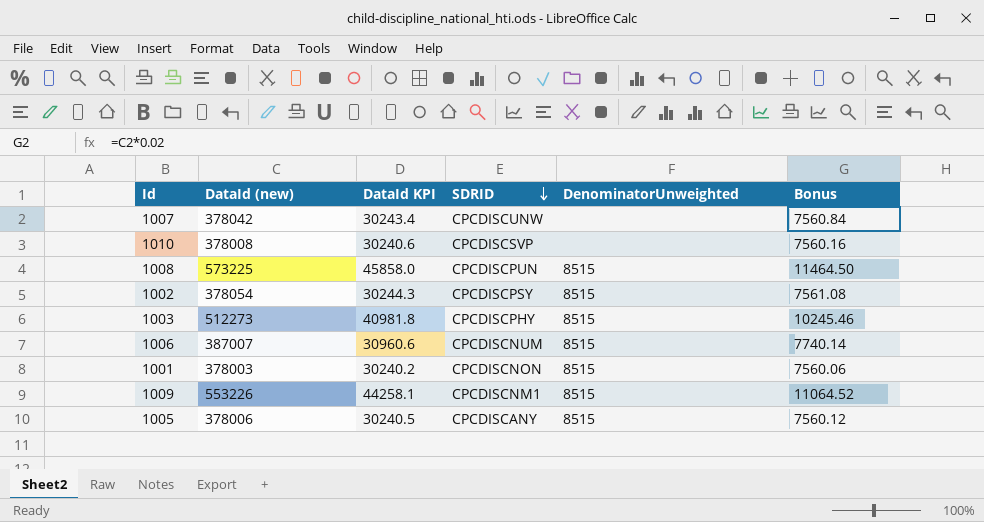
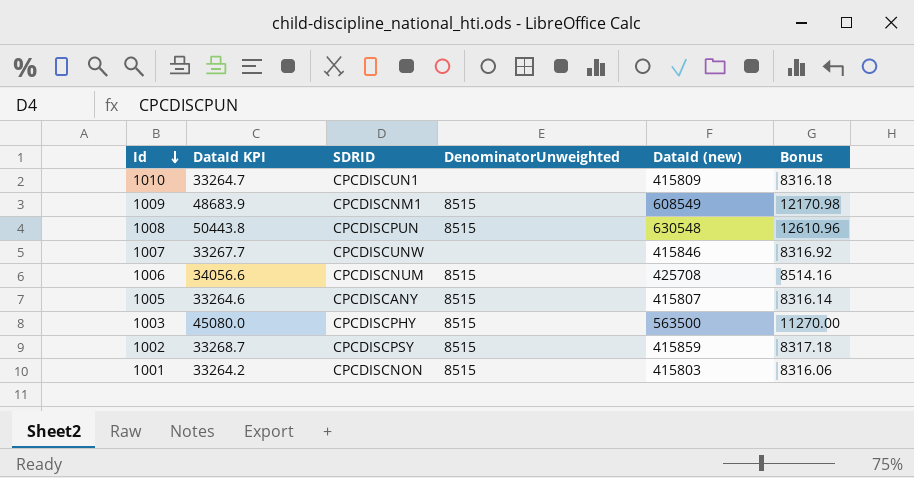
row order: SDRID descending -> Id descending
column DataId (new) | position: 2 -> 5
1010 | DataId KPI: 30240.6 -> 33264.7
1010 | SDRID: CPCDISCSVP -> CPCDISCUN1
1010 | DataId (new): 378008 -> 415809
1010 | Bonus: 7560.16 -> 8316.18
1009 | DataId KPI: 44258.1 -> 48683.9
1009 | DataId (new): 553226 -> 608549
1009 | Bonus: 11064.52 -> 12170.98
1008 | DataId KPI: 45858.0 -> 50443.8
1008 | DataId (new): 573225 -> 630548
1008 | Bonus: 11464.50 -> 12610.96
1007 | DataId KPI: 30243.4 -> 33267.7
1007 | DataId (new): 378042 -> 415846
1007 | Bonus: 7560.84 -> 8316.92
1006 | DataId KPI: 30960.6 -> 34056.6
1006 | DataId (new): 387007 -> 425708
1006 | Bonus: 7740.14 -> 8514.16
1005 | DataId KPI: 30240.5 -> 33264.6
1005 | DataId (new): 378006 -> 415807
1005 | Bonus: 7560.12 -> 8316.14
1003 | DataId KPI: 40981.8 -> 45080.0
1003 | DataId (new): 512273 -> 563500
1003 | Bonus: 10245.46 -> 11270.00
1002 | DataId KPI: 30244.3 -> 33268.7
1002 | DataId (new): 378054 -> 415859
1002 | Bonus: 7561.08 -> 8317.18
1001 | DataId KPI: 30240.2 -> 33264.2
1001 | DataId (new): 378003 -> 415803
1001 | Bonus: 7560.06 -> 8316.06

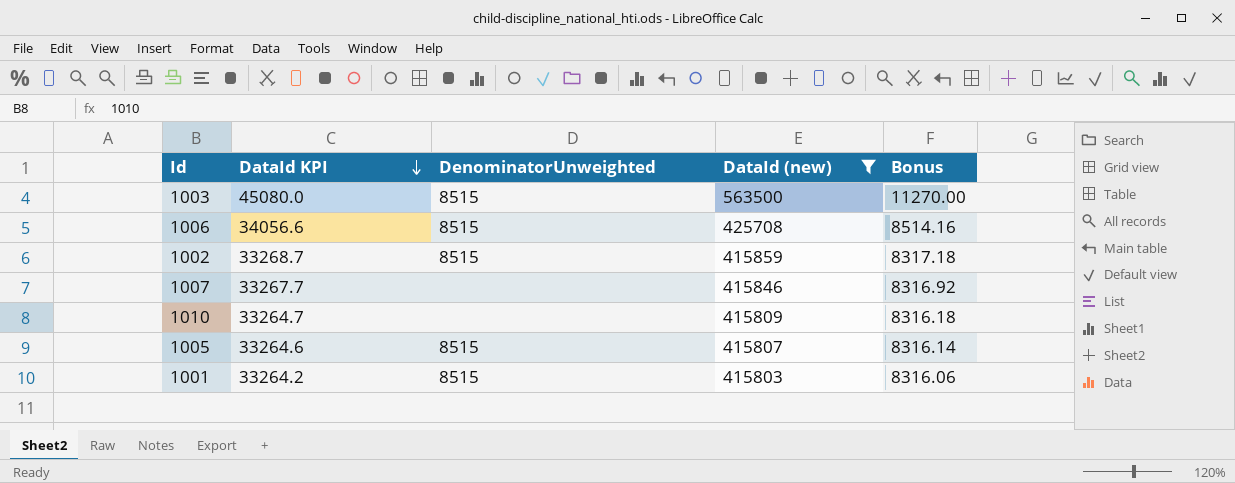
filter: none -> DataId (new) <= 563500
row order: Id descending -> DataId KPI descending
column SDRID | position: 3 -> none

